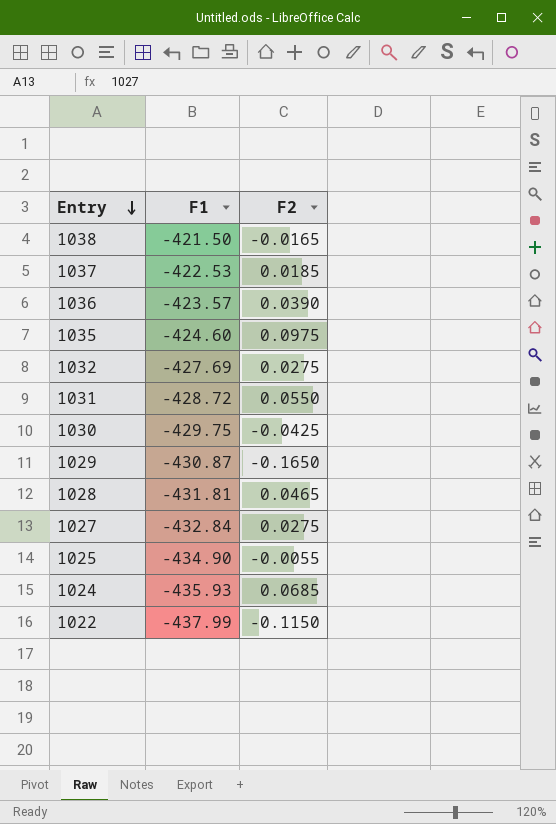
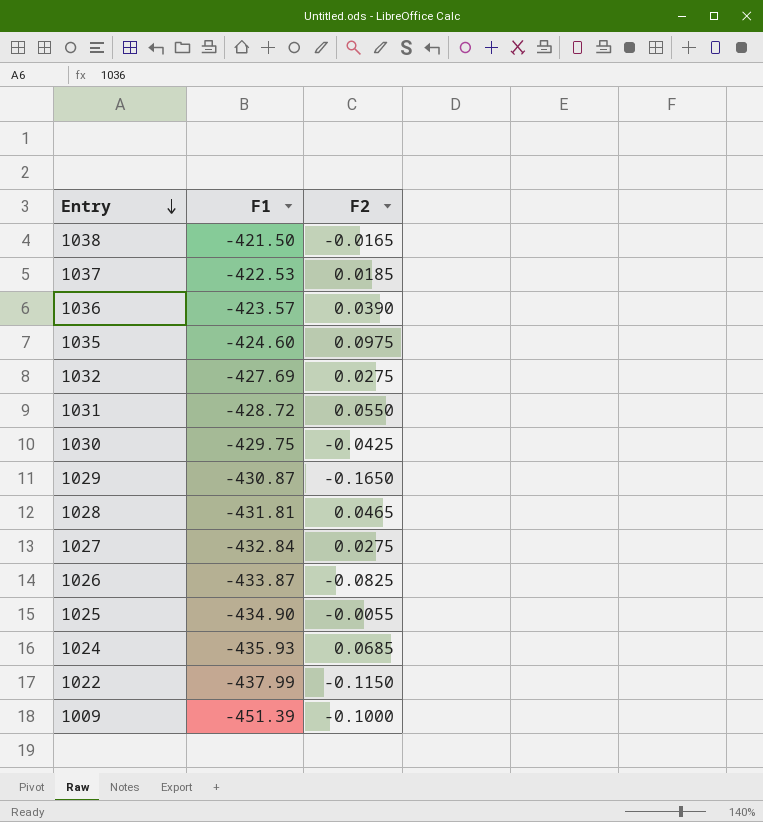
row 1026: none -> -433.87 | -0.0825
row 1009: none -> -451.39 | -0.1000

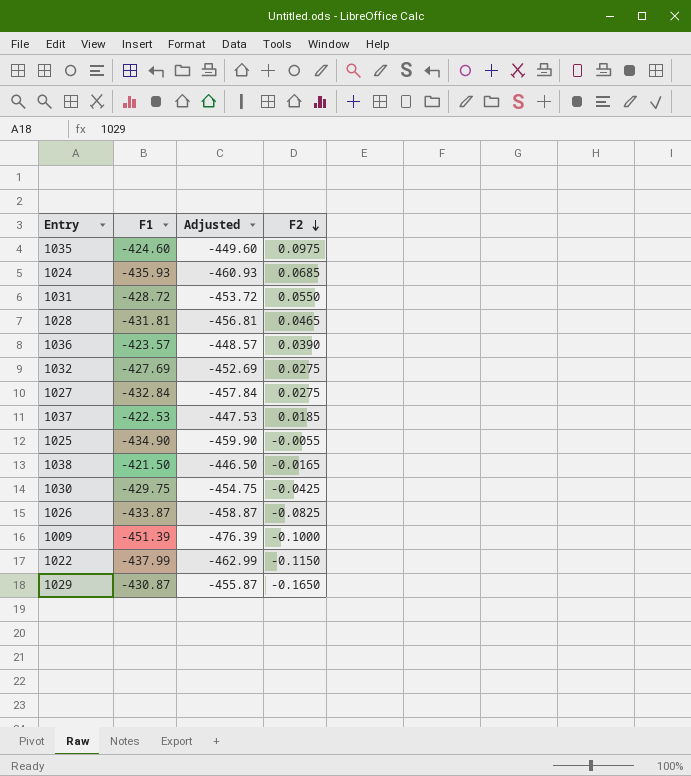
row order: Entry descending -> F2 descending
column Adjusted | formula: none -> [F1] - 25

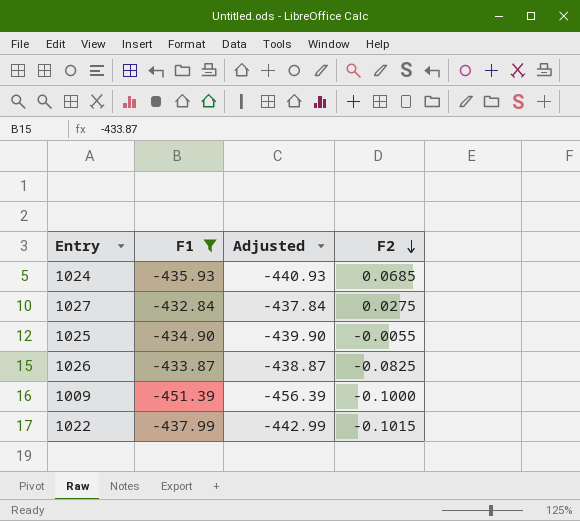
filter: none -> F1 <= -432.84
column Adjusted | formula: [F1] - 25 -> [F1] - 5
1022 | F2: -0.1150 -> -0.1015

